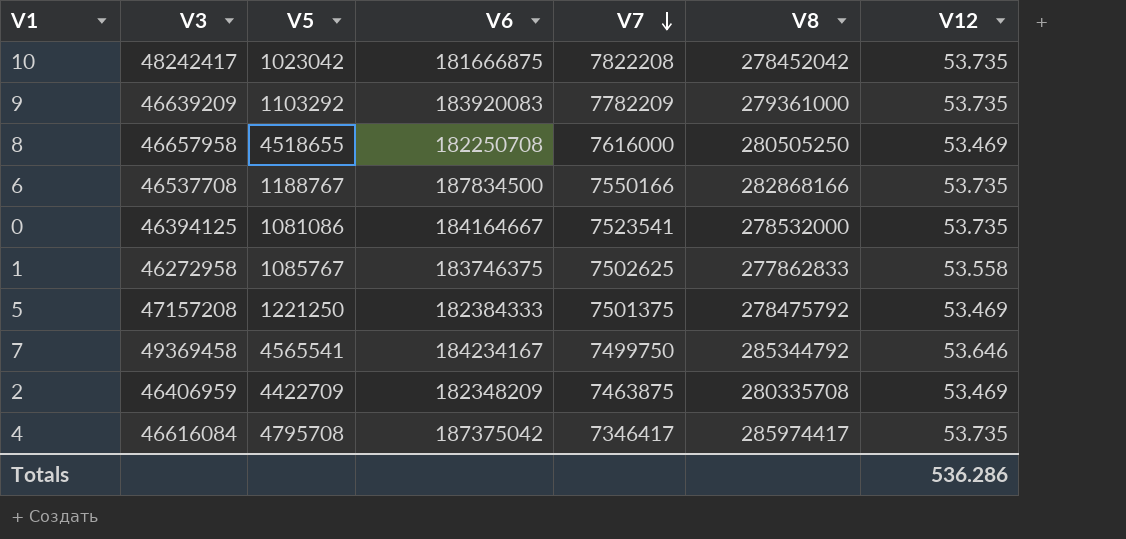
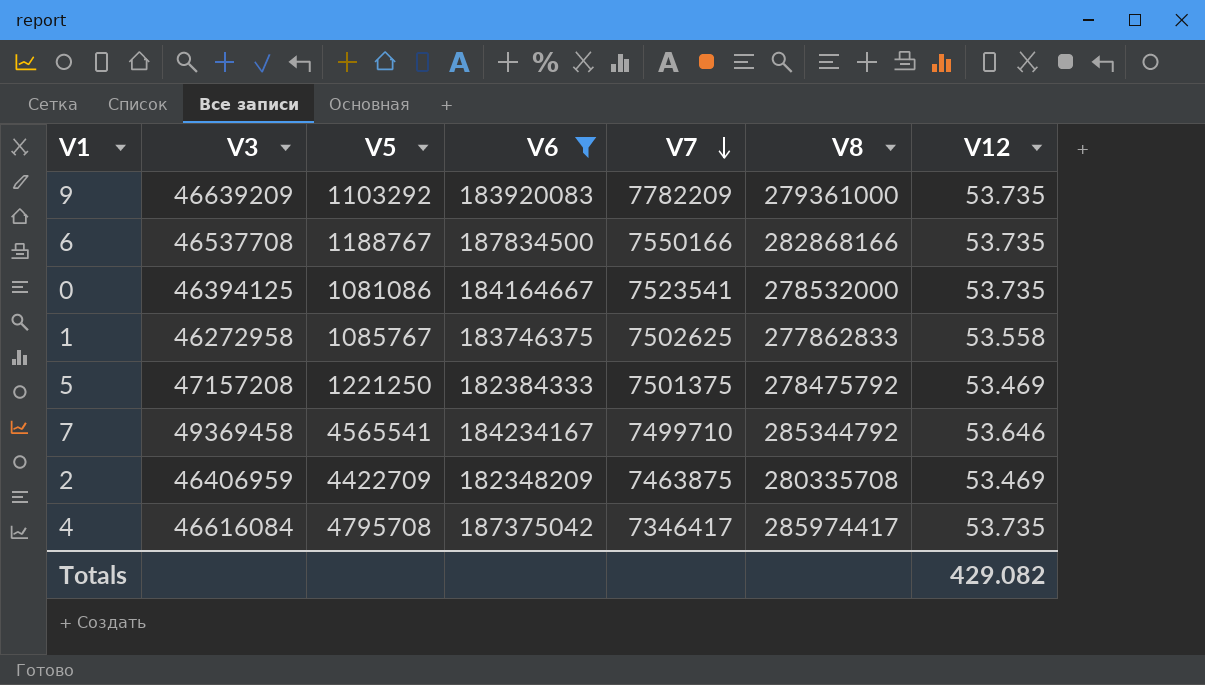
filter: none -> V6 >= 182348209
7 | V7: 7499750 -> 7499710
Totals | V12: 536.286 -> 429.082

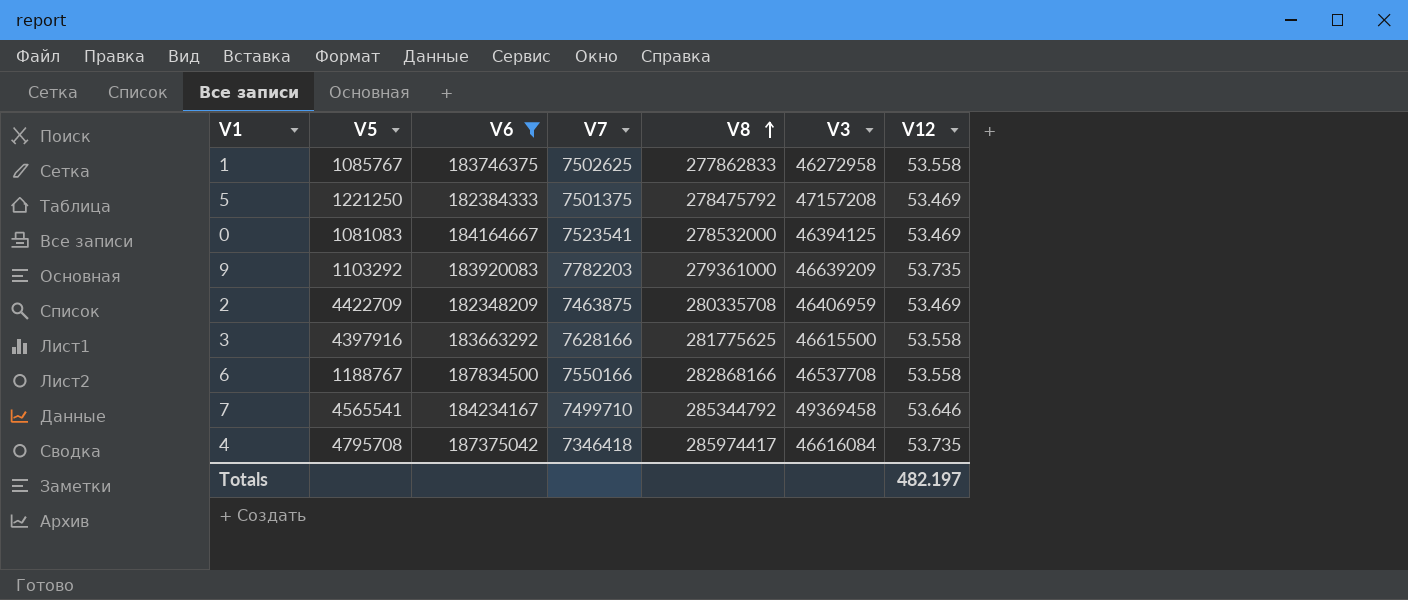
row order: V7 descending -> V8 ascending
column V3 | position: 2 -> 6
0 | V5: 1081086 -> 1081083
0 | V12: 53.735 -> 53.469
9 | V7: 7782209 -> 7782203
row 3: none -> 4397916 | 183663292 | 7628166 | 281775625 | 46615500 | 53.558
6 | V12: 53.735 -> 53.558
4 | V7: 7346417 -> 7346418
Totals | V12: 429.082 -> 482.197

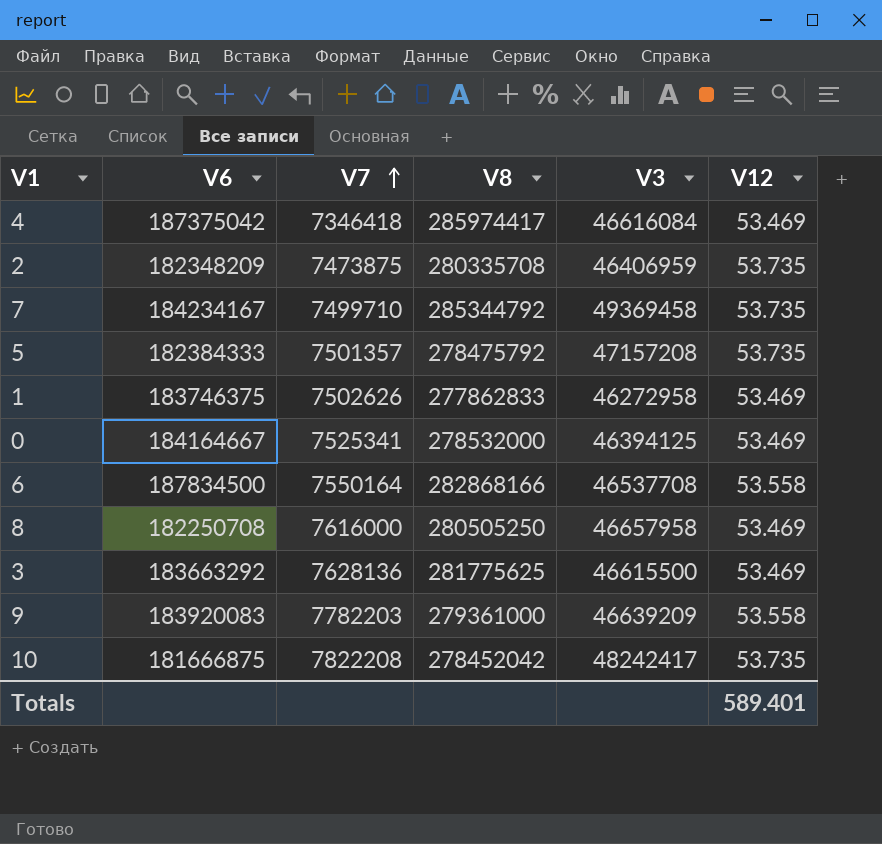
filter: V6 >= 182348209 -> none
row order: V8 ascending -> V7 ascending
column V5 | position: 2 -> none
4 | V12: 53.735 -> 53.469
2 | V7: 7463875 -> 7473875
2 | V12: 53.469 -> 53.735
7 | V12: 53.646 -> 53.735
5 | V7: 7501375 -> 7501357
5 | V12: 53.469 -> 53.735
1 | V7: 7502625 -> 7502626
1 | V12: 53.558 -> 53.469
0 | V7: 7523541 -> 7525341
6 | V7: 7550166 -> 7550164
3 | V7: 7628166 -> 7628136
3 | V12: 53.558 -> 53.469
9 | V12: 53.735 -> 53.558
Totals | V12: 482.197 -> 589.401

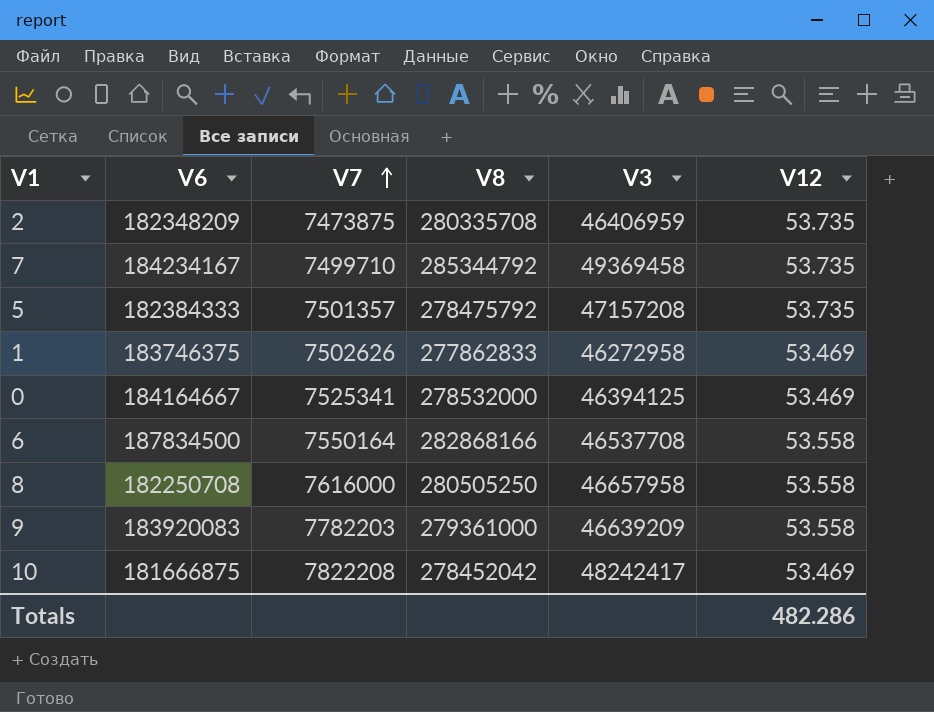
row 4: 187375042 | 7346418 | 285974417 | 46616084 | 53.469 -> none
row 3: 183663292 | 7628136 | 281775625 | 46615500 | 53.469 -> none
8 | V12: 53.469 -> 53.558
10 | V12: 53.735 -> 53.469
Totals | V12: 589.401 -> 482.286

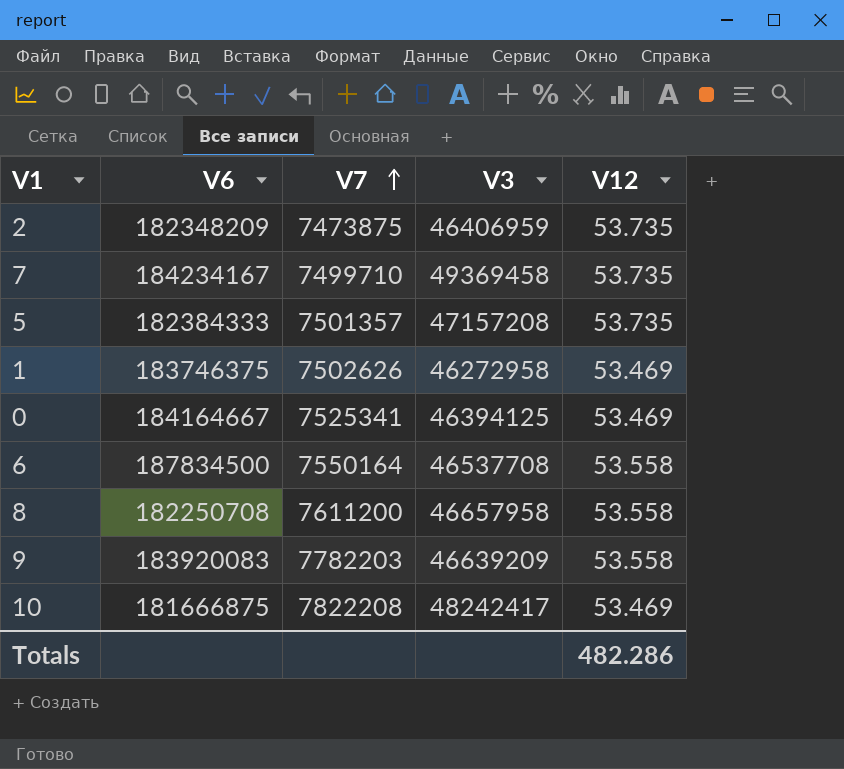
column V8 | position: 4 -> none
8 | V7: 7616000 -> 7611200

